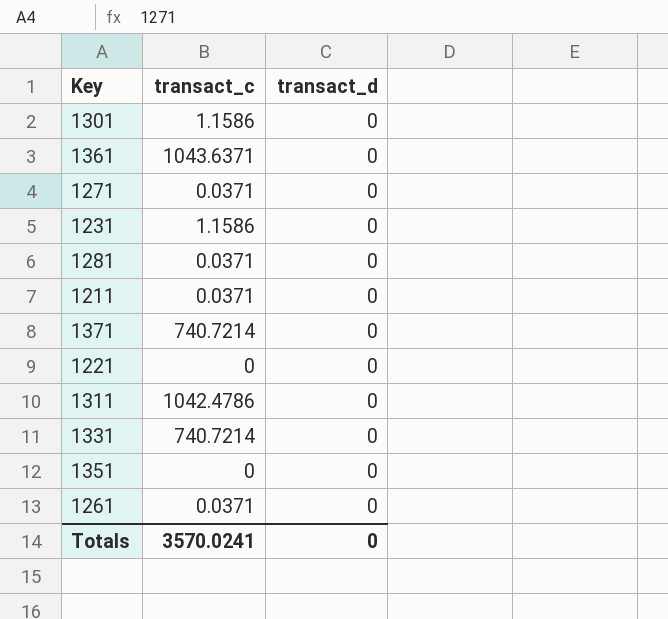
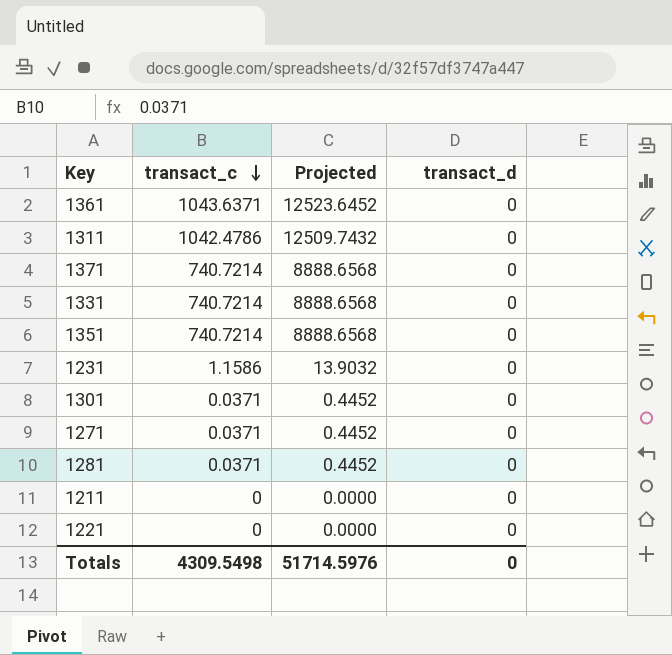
row order: none -> transact_c descending
column Projected | formula: none -> [transact_c] * 12
row 1261: 0.0371 | 0 -> none
1351 | transact_c: 0 -> 740.7214
1301 | transact_c: 1.1586 -> 0.0371
1211 | transact_c: 0.0371 -> 0
Totals | transact_c: 3570.0241 -> 4309.5498

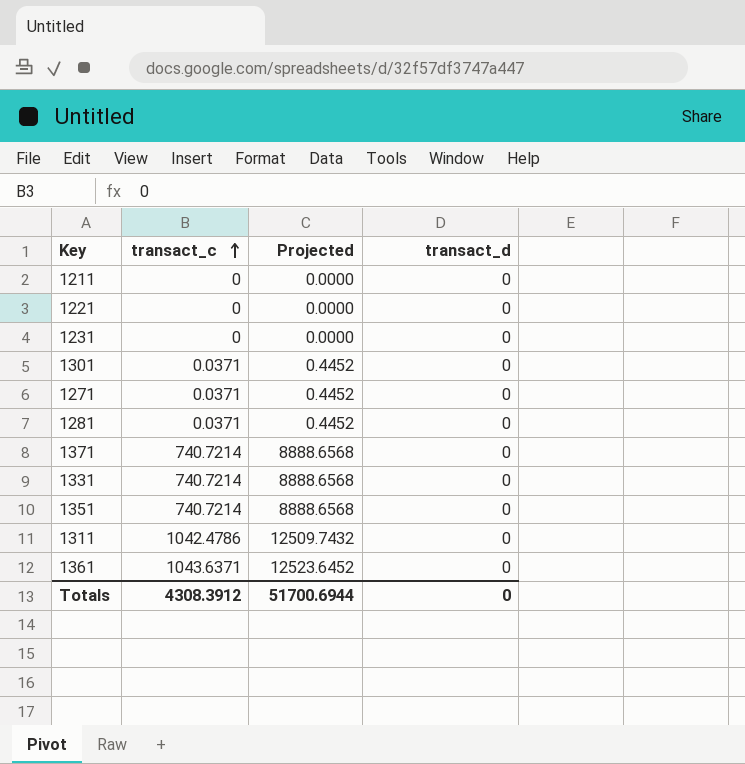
row order: transact_c descending -> transact_c ascending
1231 | transact_c: 1.1586 -> 0
1231 | Projected: 13.9032 -> 0.0000
Totals | transact_c: 4309.5498 -> 4308.3912
Totals | Projected: 51714.5976 -> 51700.6944

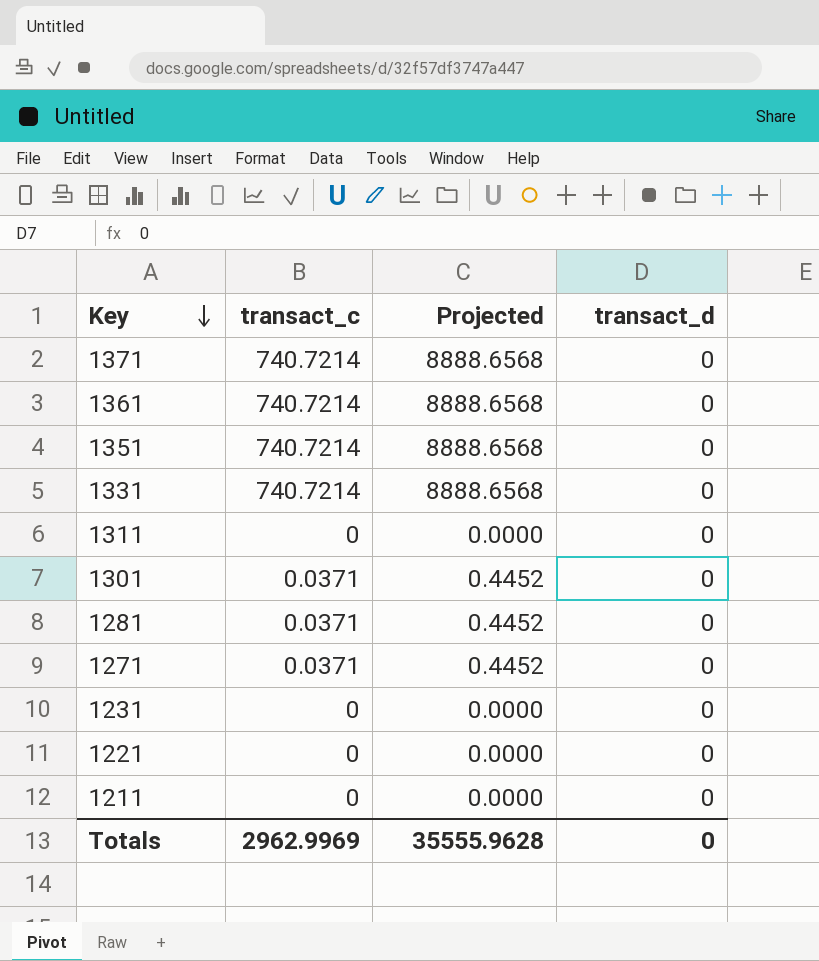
row order: transact_c ascending -> Key descending
1361 | transact_c: 1043.6371 -> 740.7214
1361 | Projected: 12523.6452 -> 8888.6568
1311 | transact_c: 1042.4786 -> 0
1311 | Projected: 12509.7432 -> 0.0000
Totals | transact_c: 4308.3912 -> 2962.9969
Totals | Projected: 51700.6944 -> 35555.9628

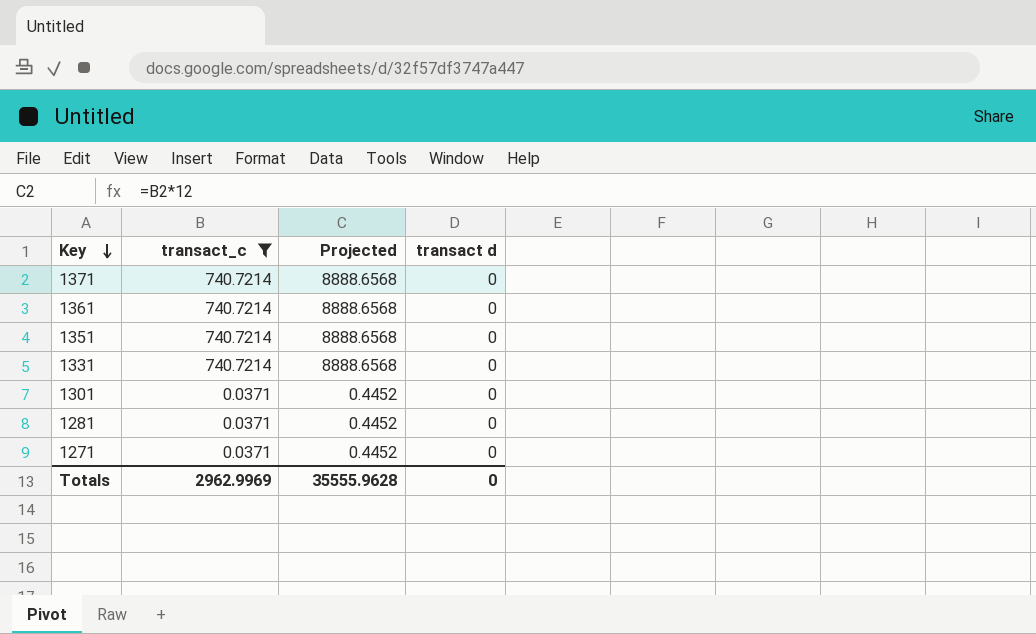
filter: none -> transact_c != 0
column name: transact_d -> transact d

